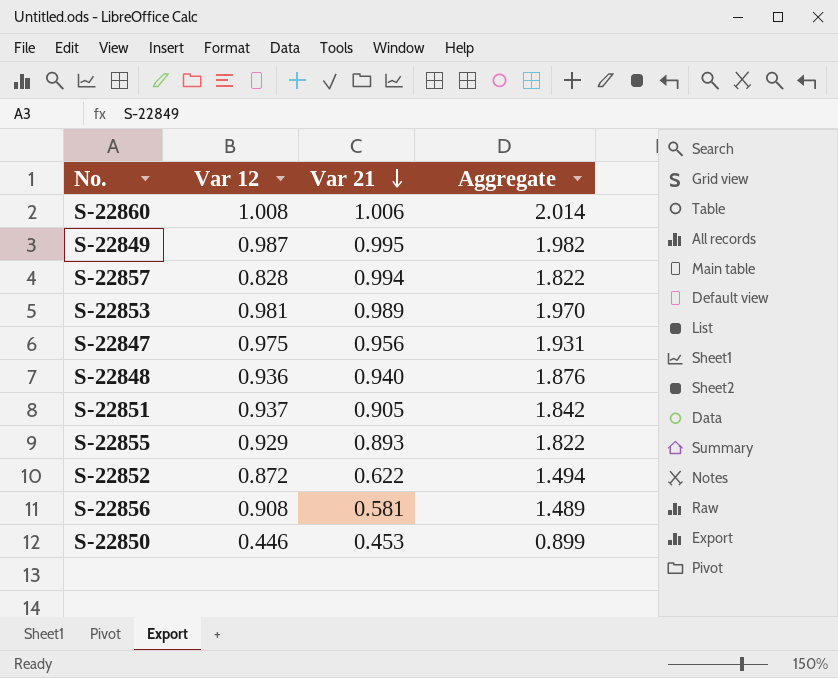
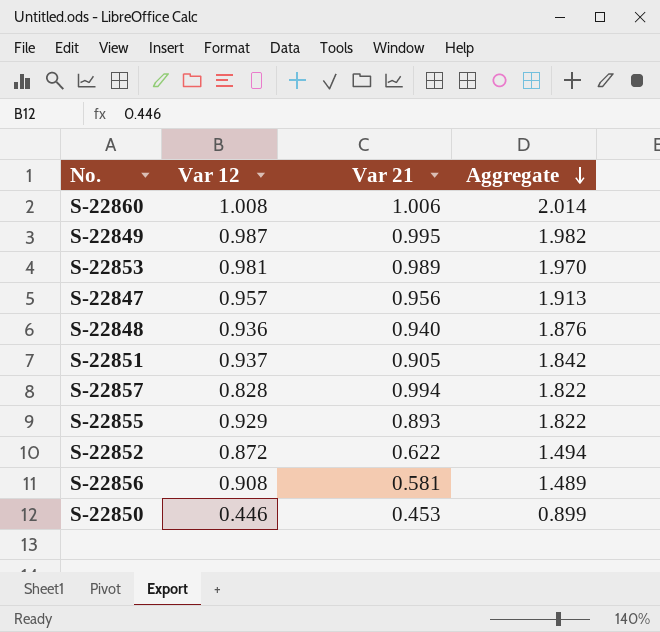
row order: Var 21 descending -> Aggregate descending
S-22847 | Var 12: 0.975 -> 0.957
S-22847 | Aggregate: 1.931 -> 1.913

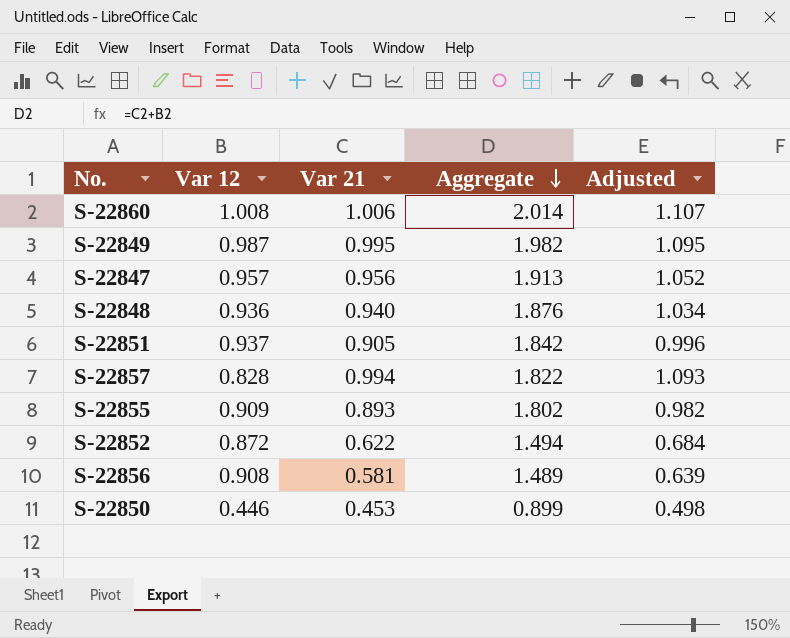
column Adjusted | formula: none -> [Var 21] * 1.1
row S-22853: 0.981 | 0.989 | 1.970 -> none
S-22855 | Var 12: 0.929 -> 0.909
S-22855 | Aggregate: 1.822 -> 1.802

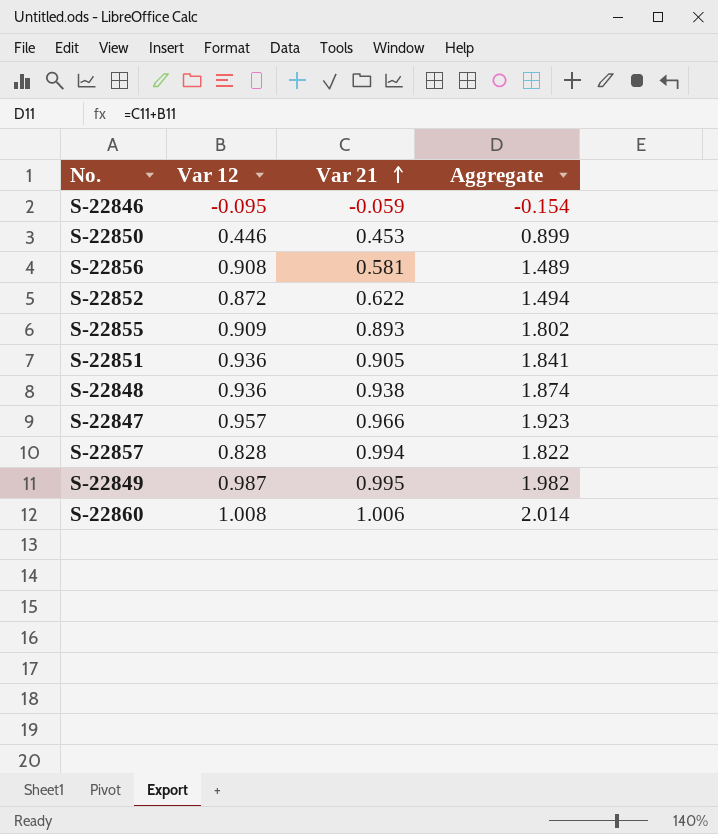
row order: Aggregate descending -> Var 21 ascending
column Adjusted | formula: [Var 21] * 1.1 -> none
row S-22846: none -> -0.095 | -0.059 | -0.154
S-22851 | Var 12: 0.937 -> 0.936
S-22851 | Aggregate: 1.842 -> 1.841
S-22848 | Var 21: 0.940 -> 0.938
S-22848 | Aggregate: 1.876 -> 1.874
S-22847 | Var 21: 0.956 -> 0.966
S-22847 | Aggregate: 1.913 -> 1.923

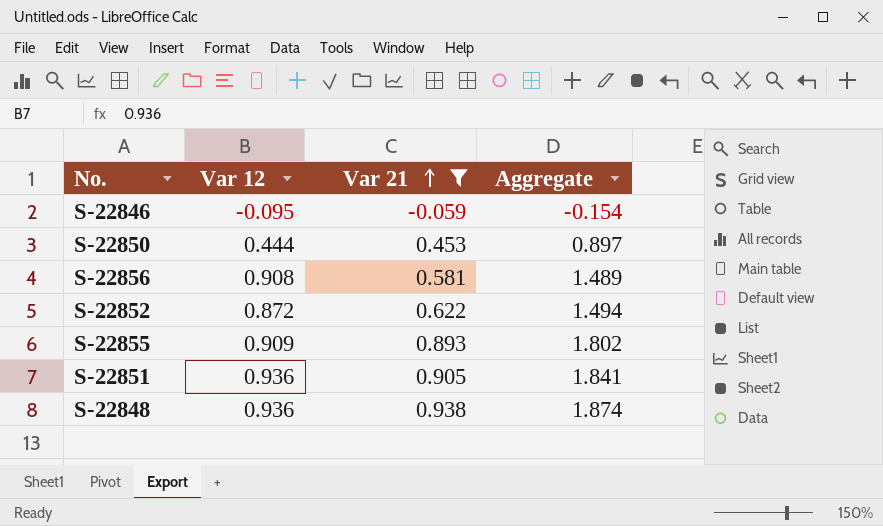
filter: none -> Var 21 <= 0.938
S-22850 | Var 12: 0.446 -> 0.444
S-22850 | Aggregate: 0.899 -> 0.897

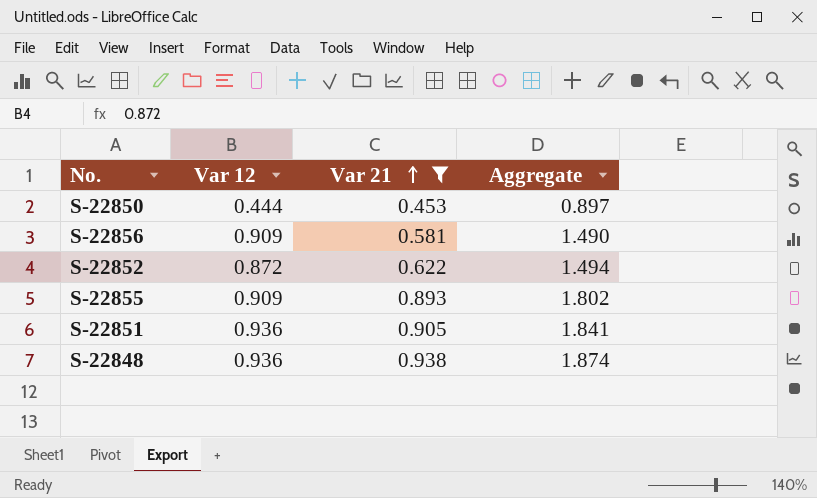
row S-22846: -0.095 | -0.059 | -0.154 -> none
S-22856 | Var 12: 0.908 -> 0.909
S-22856 | Aggregate: 1.489 -> 1.490

